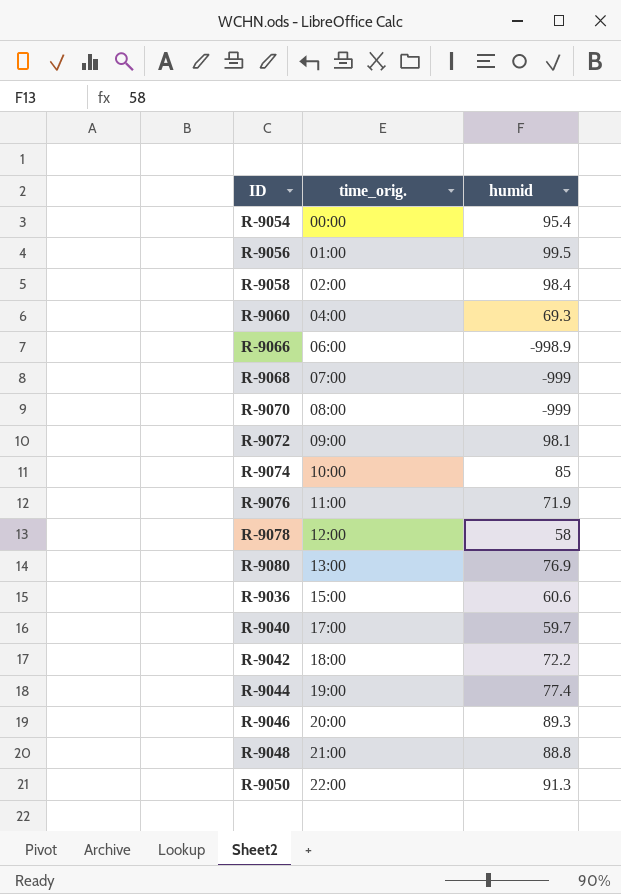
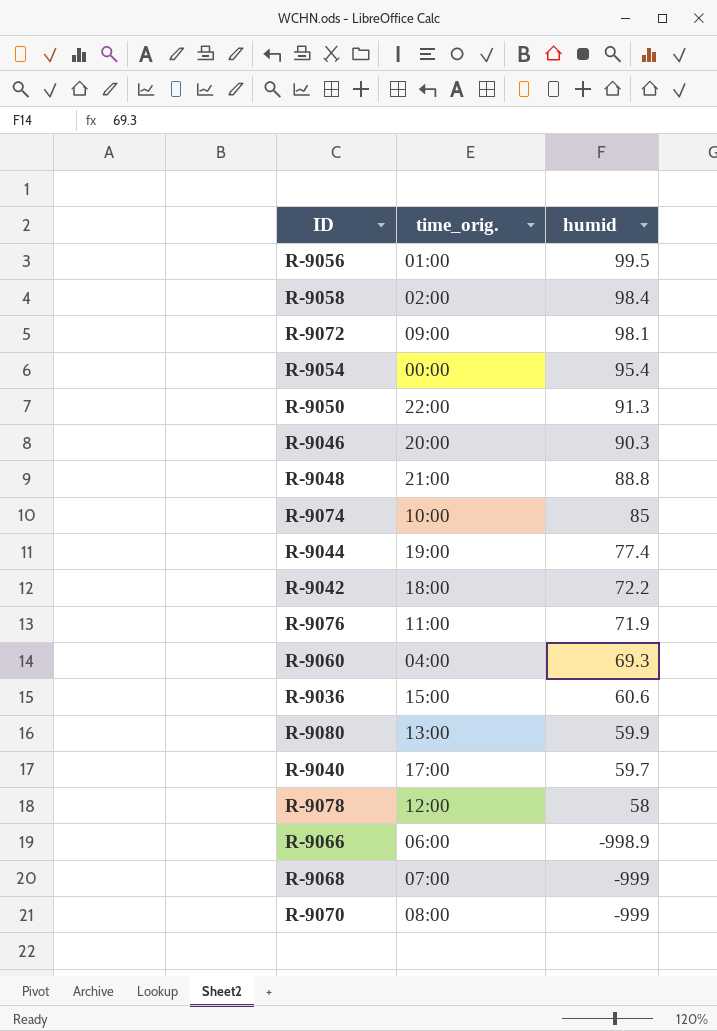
row order: time_orig. ascending -> humid descending
R-9046 | humid: 89.3 -> 90.3
R-9080 | humid: 76.9 -> 59.9

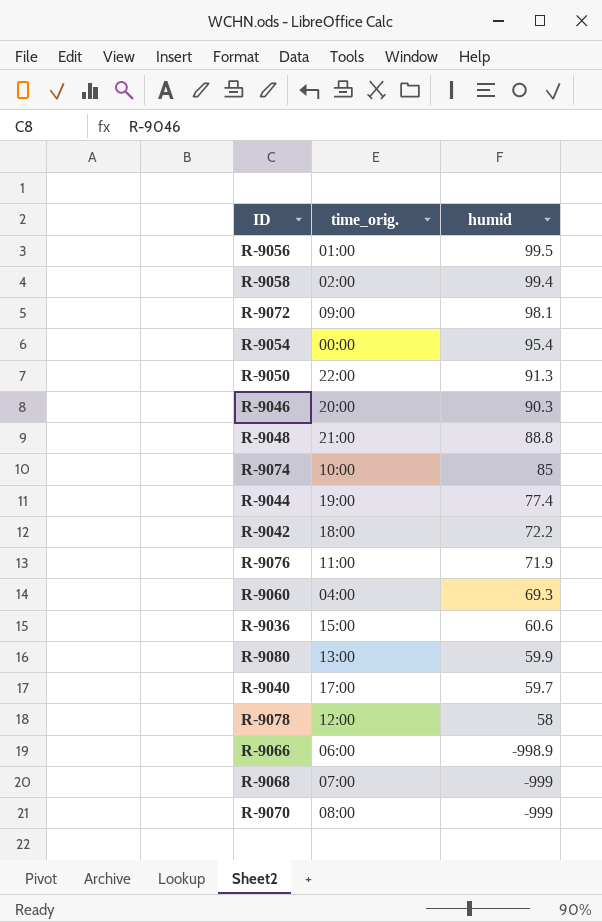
R-9058 | humid: 98.4 -> 99.4

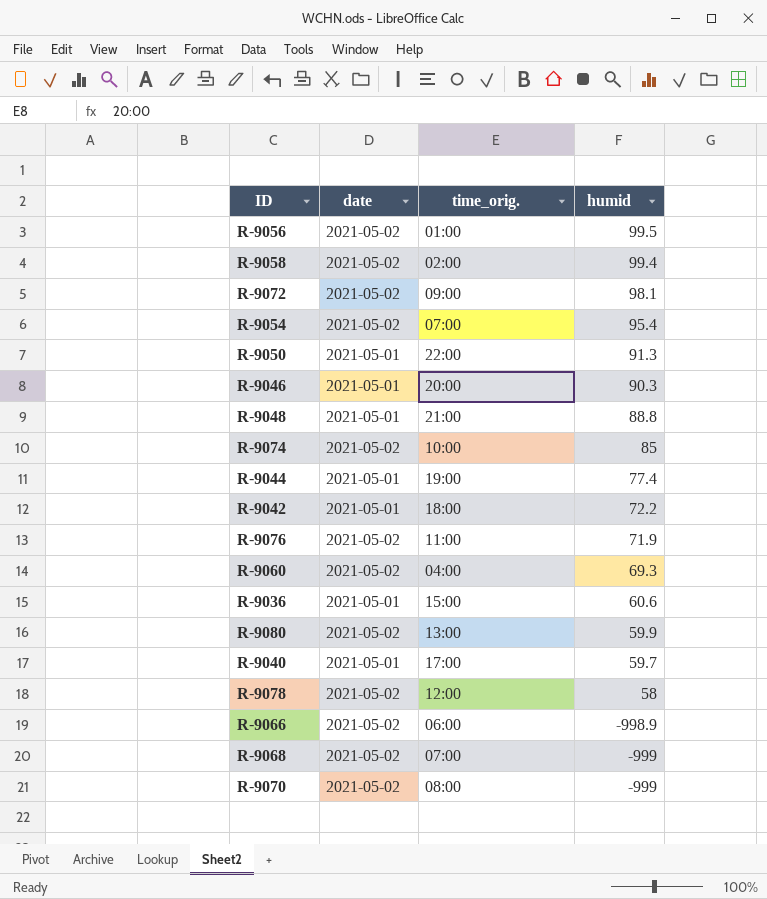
column date | position: none -> 2
R-9054 | time_orig.: 00:00 -> 07:00

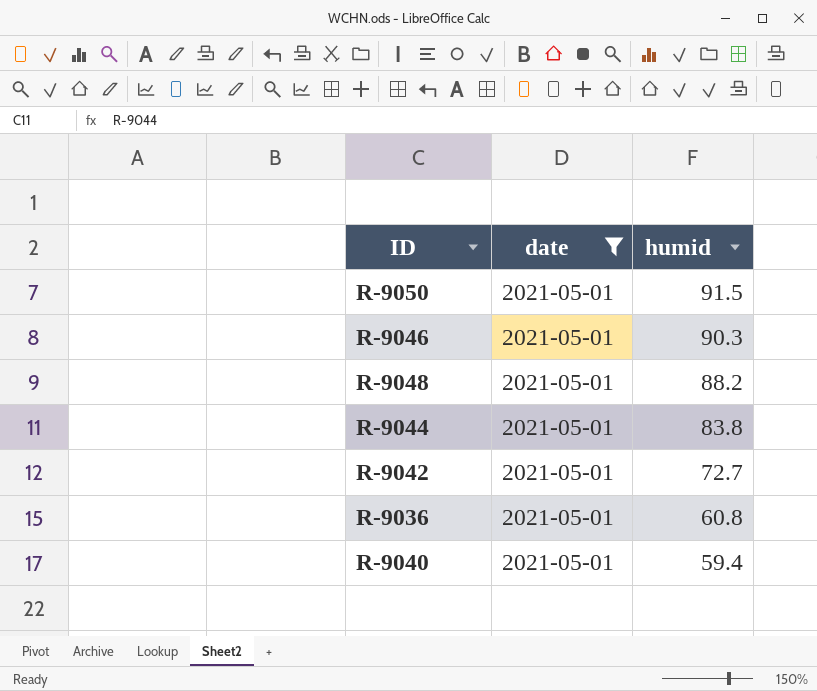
filter: none -> date = 2021-05-01
column time_orig. | position: 3 -> none
R-9050 | humid: 91.3 -> 91.5
R-9048 | humid: 88.8 -> 88.2
R-9044 | humid: 77.4 -> 83.8
R-9042 | humid: 72.2 -> 72.7
R-9036 | humid: 60.6 -> 60.8
R-9040 | humid: 59.7 -> 59.4

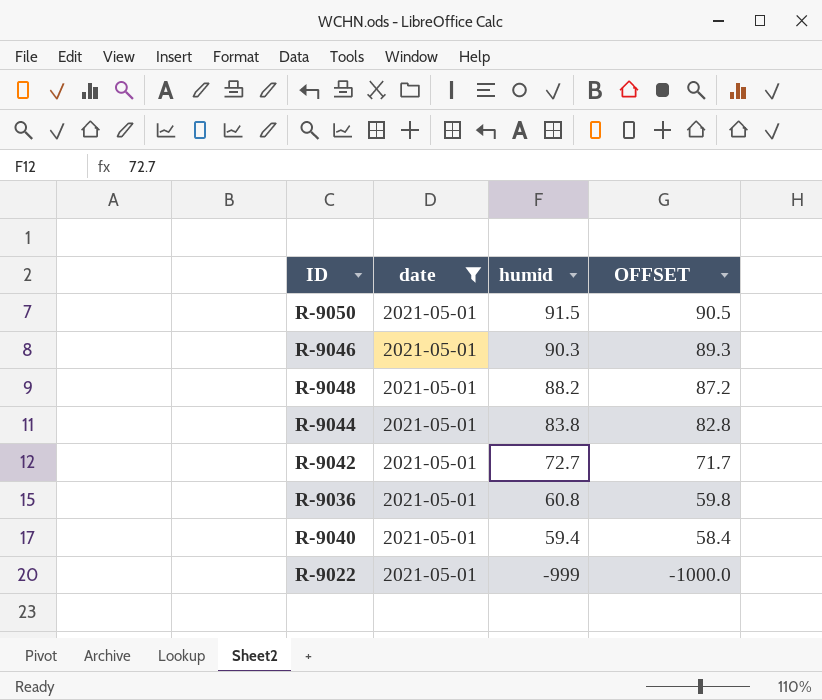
column OFFSET | formula: none -> [humid] - 1
row R-9022: none -> 2021-05-01 | -999 | -1000.0

